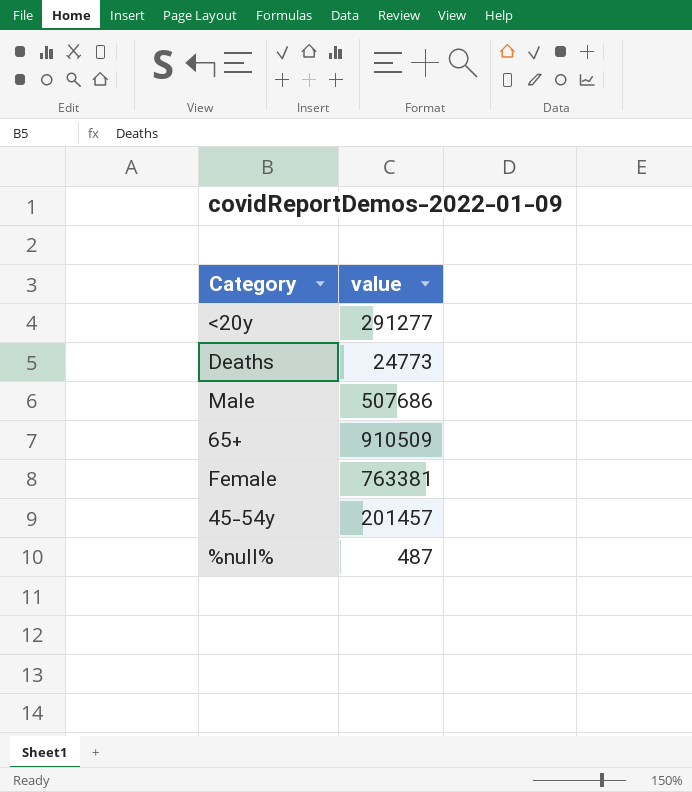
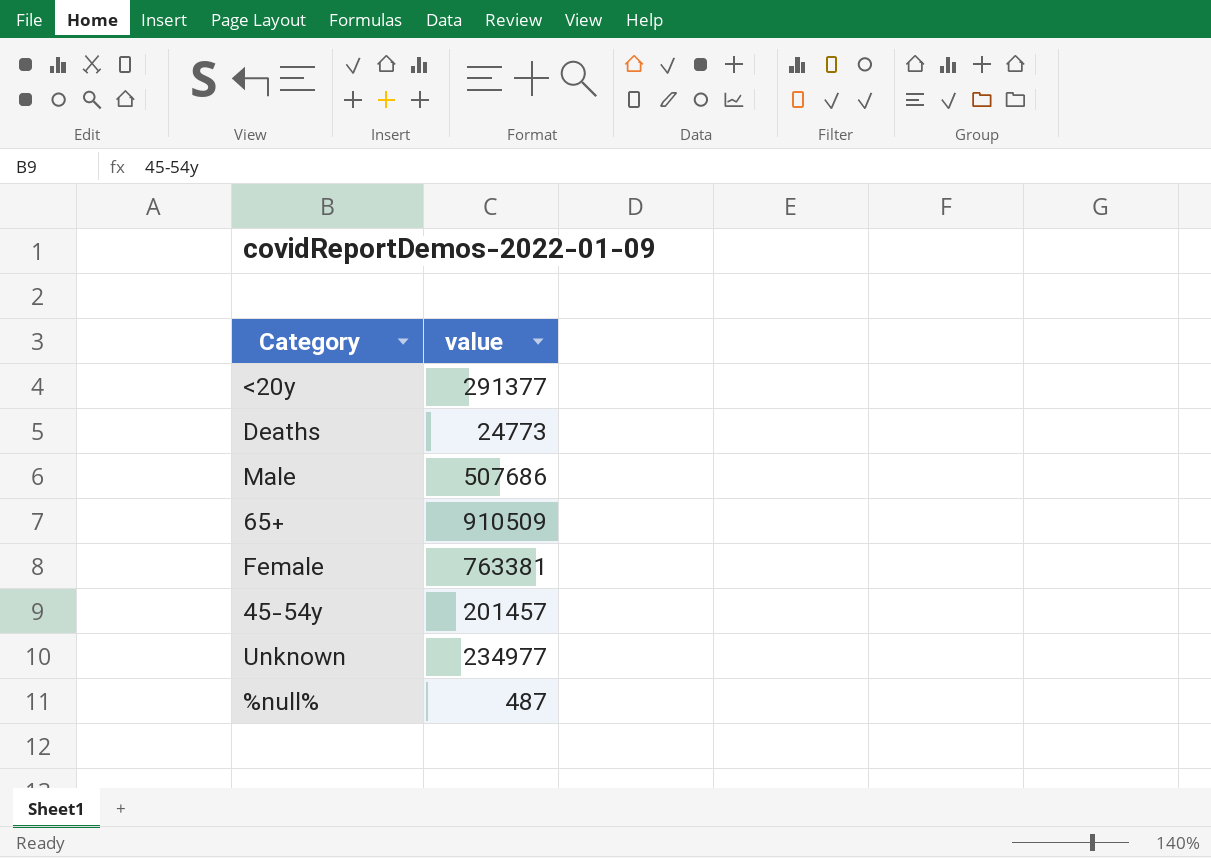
<20y | value: 291277 -> 291377
row Unknown: none -> 234977

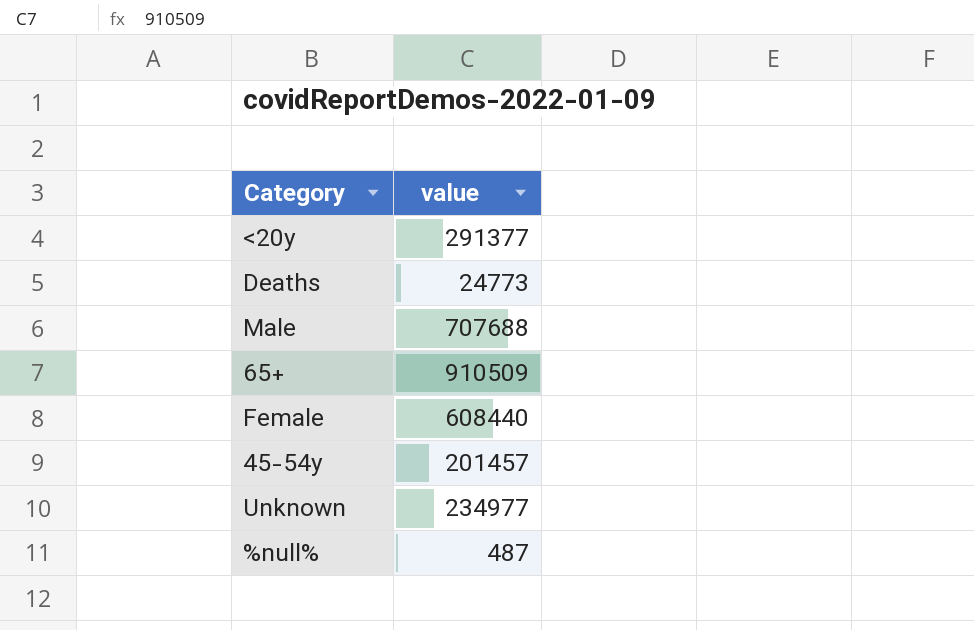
Male | value: 507686 -> 707688
Female | value: 763381 -> 608440

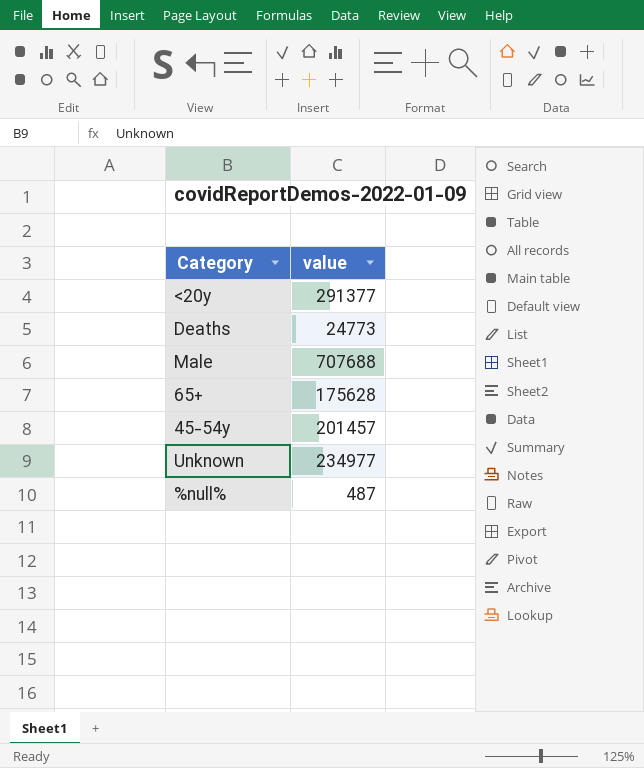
row Female: 608440 -> none
65+ | value: 910509 -> 175628

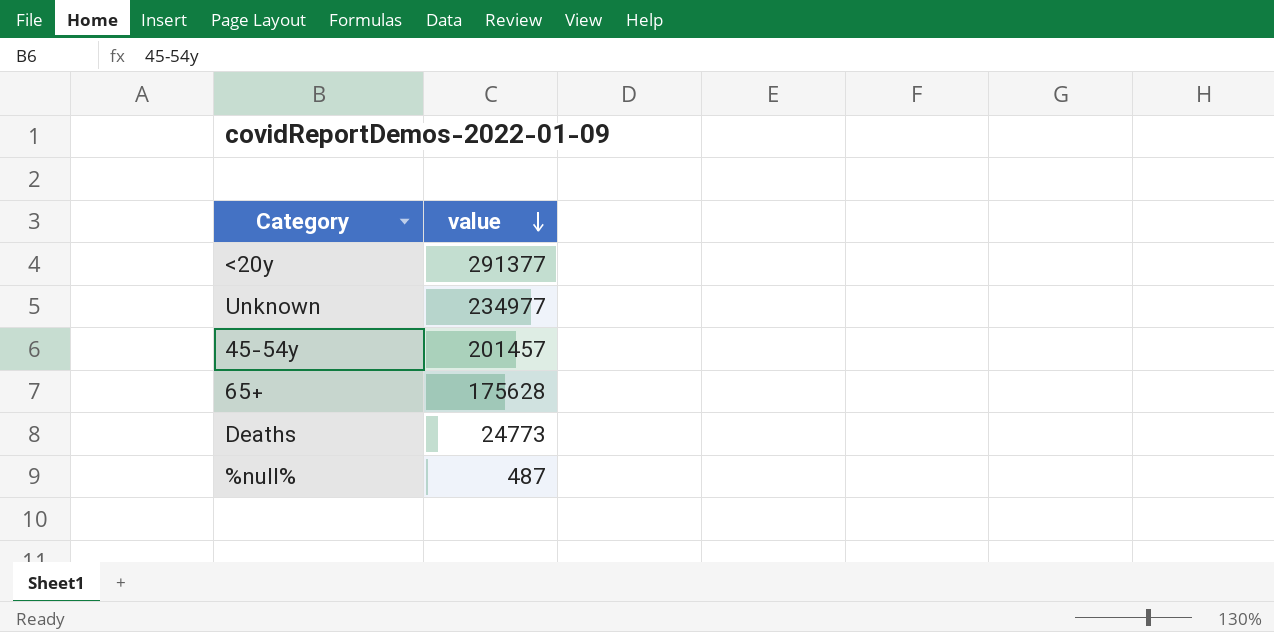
row order: none -> value descending
row Male: 707688 -> none

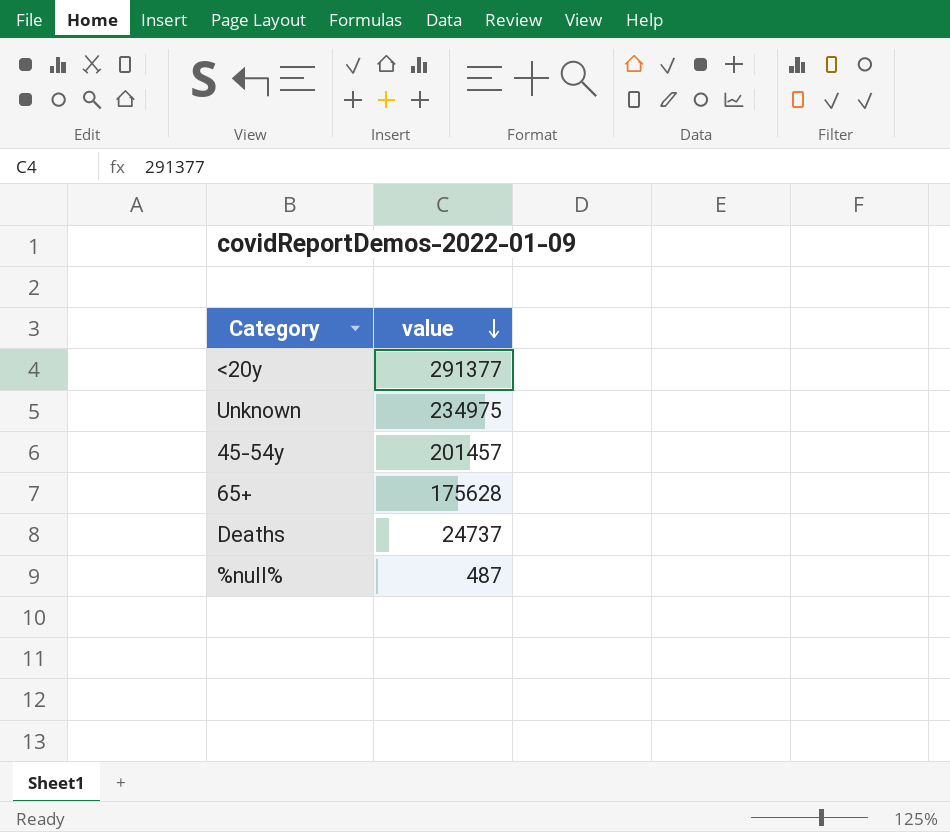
Unknown | value: 234977 -> 234975
Deaths | value: 24773 -> 24737

